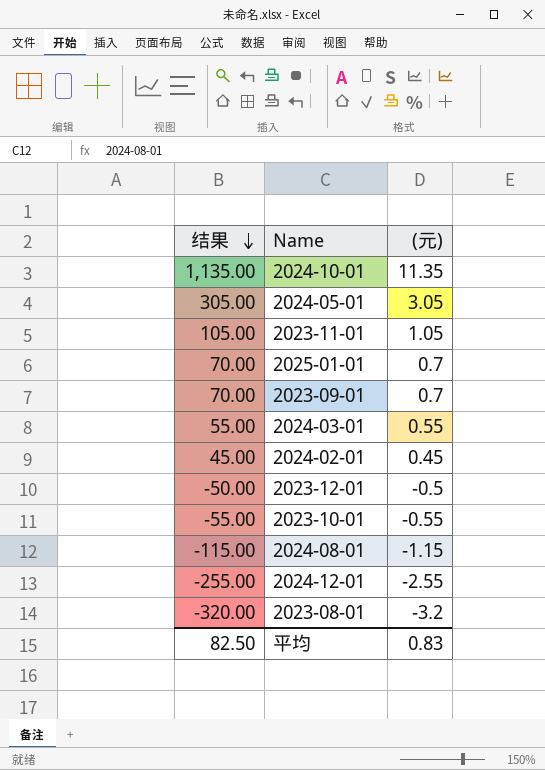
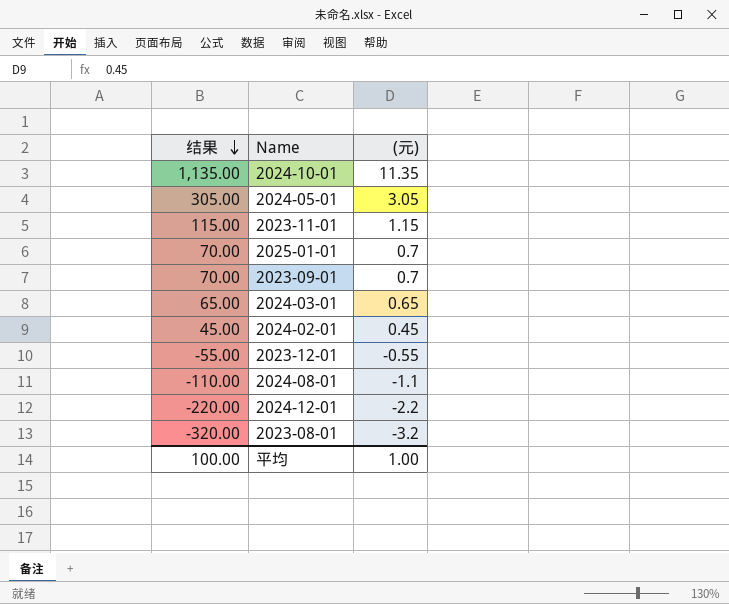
row 2023-10-01: -55.00 | -0.55 -> none
2023-11-01 | 结果: 105.00 -> 115.00
2023-11-01 | (元): 1.05 -> 1.15
2024-03-01 | 结果: 55.00 -> 65.00
2024-03-01 | (元): 0.55 -> 0.65
2023-12-01 | 结果: -50.00 -> -55.00
2023-12-01 | (元): -0.5 -> -0.55
2024-08-01 | 结果: -115.00 -> -110.00
2024-08-01 | (元): -1.15 -> -1.1
2024-12-01 | 结果: -255.00 -> -220.00
2024-12-01 | (元): -2.55 -> -2.2
平均 | 结果: 82.50 -> 100.00
平均 | (元): 0.83 -> 1.00

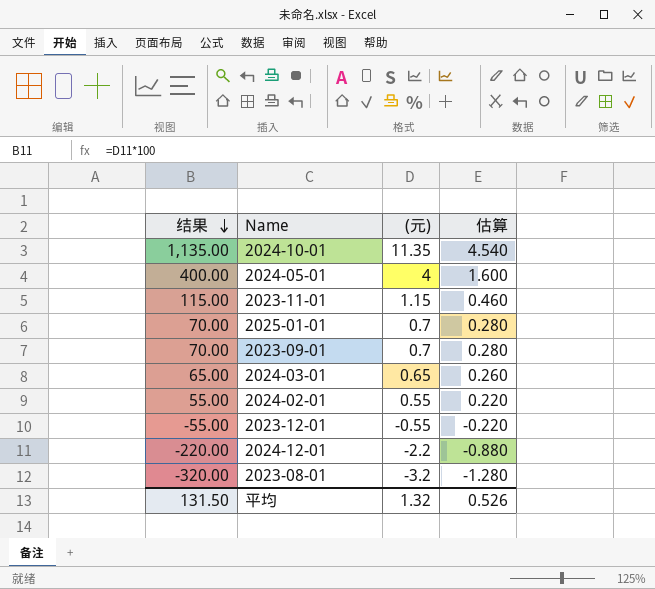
column 估算 | formula: none -> [(元)] * 0.4
row 2024-08-01: -110.00 | -1.1 -> none
2024-05-01 | 结果: 305.00 -> 400.00
2024-05-01 | (元): 3.05 -> 4
2024-02-01 | 结果: 45.00 -> 55.00
2024-02-01 | (元): 0.45 -> 0.55
平均 | 结果: 100.00 -> 131.50
平均 | (元): 1.00 -> 1.32

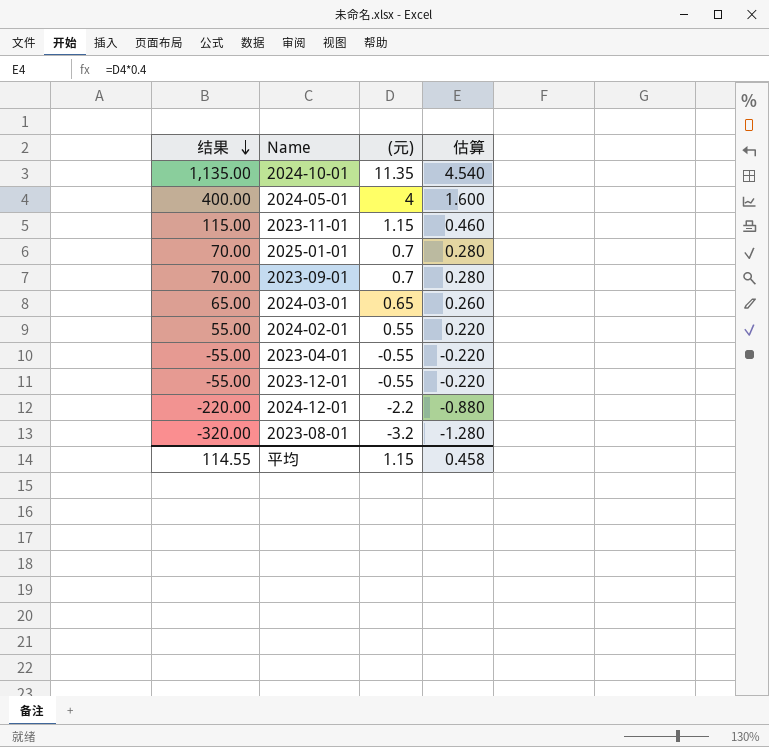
row 2023-04-01: none -> -55.00 | -0.55 | -0.220
平均 | 结果: 131.50 -> 114.55
平均 | (元): 1.32 -> 1.15
平均 | 估算: 0.526 -> 0.458

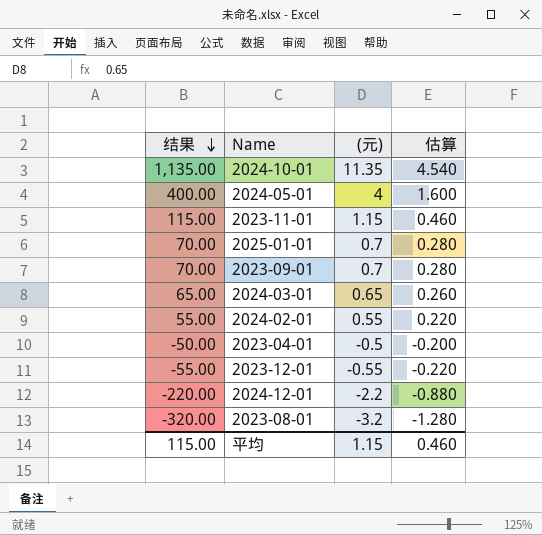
2023-04-01 | 结果: -55.00 -> -50.00
2023-04-01 | (元): -0.55 -> -0.5
2023-04-01 | 估算: -0.220 -> -0.200
平均 | 结果: 114.55 -> 115.00
平均 | 估算: 0.458 -> 0.460

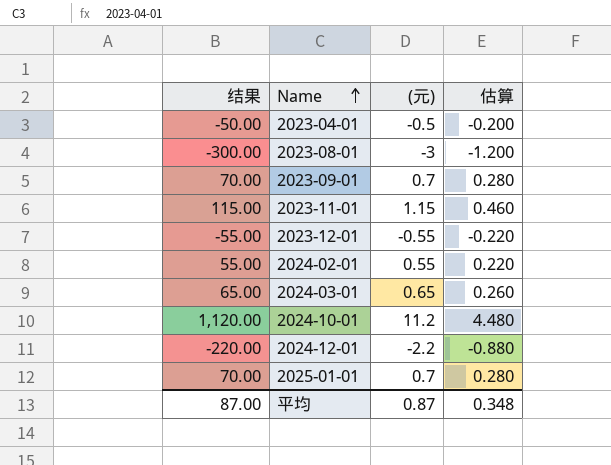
row order: 结果 descending -> Name ascending
row 2024-05-01: 400.00 | 4 | 1.600 -> none
2023-08-01 | 结果: -320.00 -> -300.00
2023-08-01 | (元): -3.2 -> -3
2023-08-01 | 估算: -1.280 -> -1.200
2024-10-01 | 结果: 1,135.00 -> 1,120.00
2024-10-01 | (元): 11.35 -> 11.2
2024-10-01 | 估算: 4.540 -> 4.480
平均 | 结果: 115.00 -> 87.00
平均 | (元): 1.15 -> 0.87
平均 | 估算: 0.460 -> 0.348

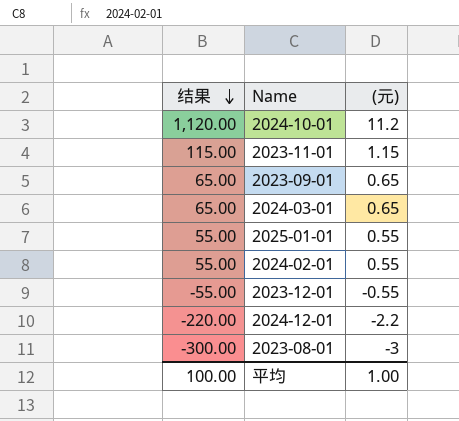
row order: Name ascending -> 结果 descending
column 估算 | formula: [(元)] * 0.4 -> none
row 2023-04-01: -50.00 | -0.5 | -0.200 -> none
2023-09-01 | 结果: 70.00 -> 65.00
2023-09-01 | (元): 0.7 -> 0.65
2025-01-01 | 结果: 70.00 -> 55.00
2025-01-01 | (元): 0.7 -> 0.55
平均 | 结果: 87.00 -> 100.00
平均 | (元): 0.87 -> 1.00

